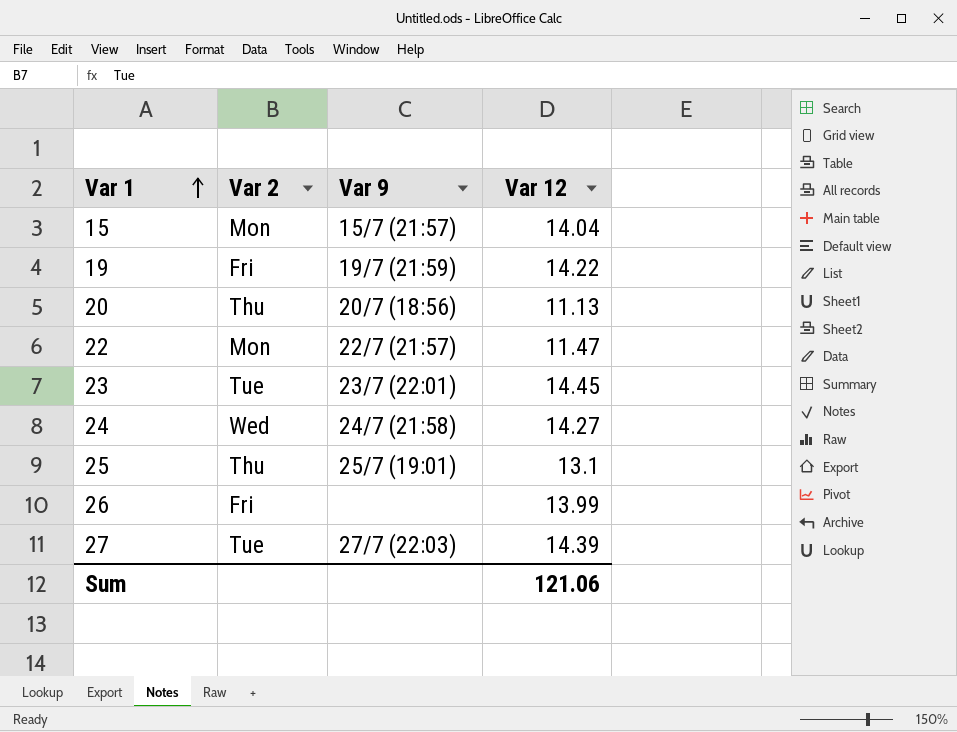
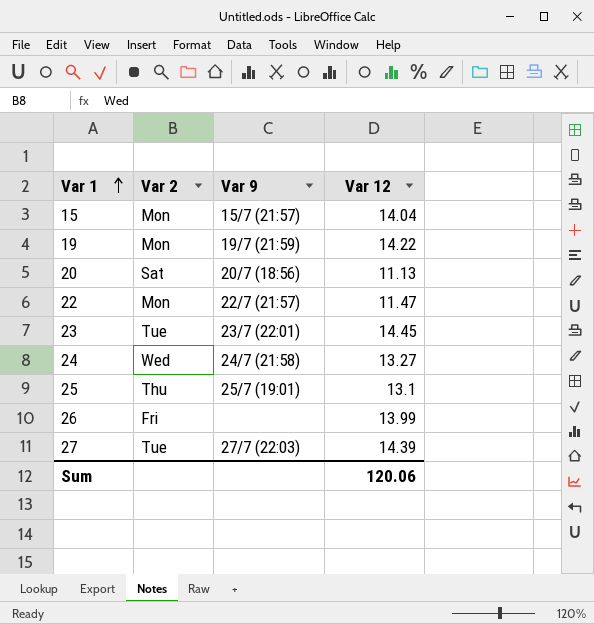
19 | Var 2: Fri -> Mon
20 | Var 2: Thu -> Sat
24 | Var 12: 14.27 -> 13.27
Sum | Var 12: 121.06 -> 120.06

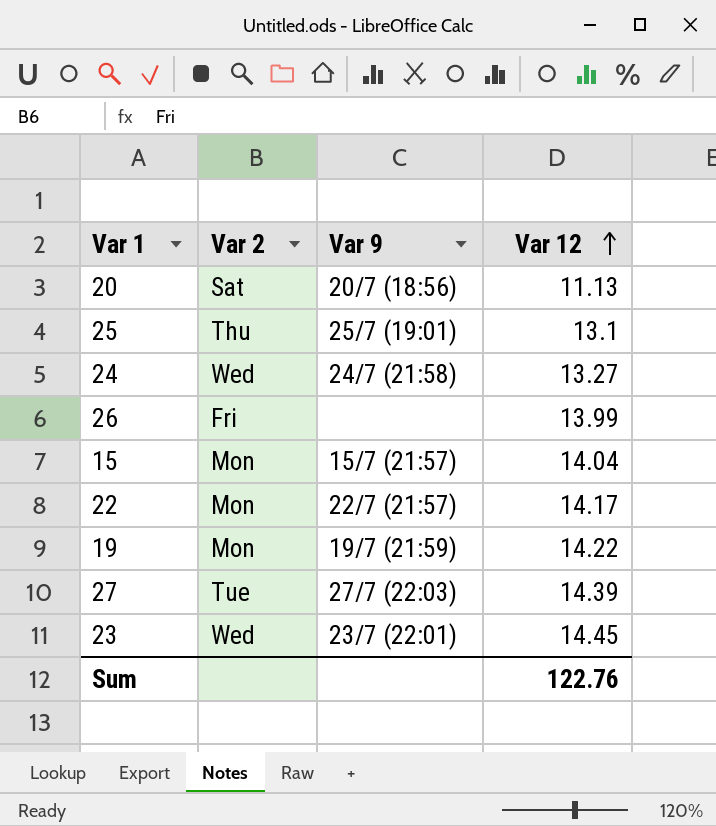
row order: Var 1 ascending -> Var 12 ascending
22 | Var 12: 11.47 -> 14.17
23 | Var 2: Tue -> Wed
Sum | Var 12: 120.06 -> 122.76

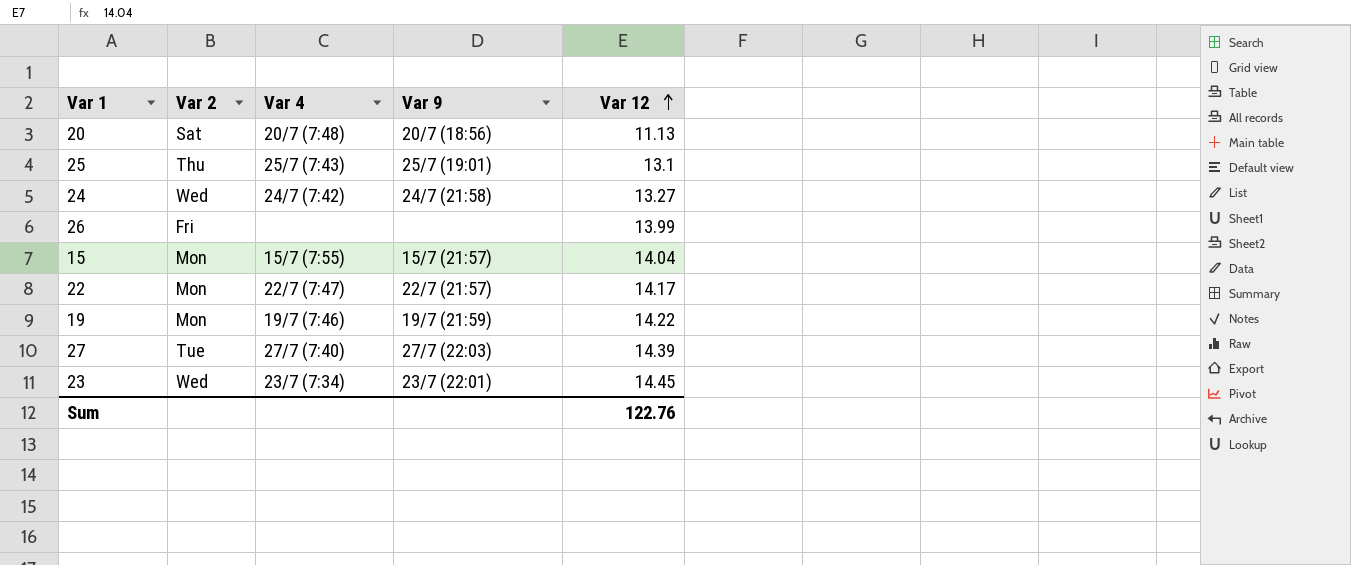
column Var 4 | position: none -> 3

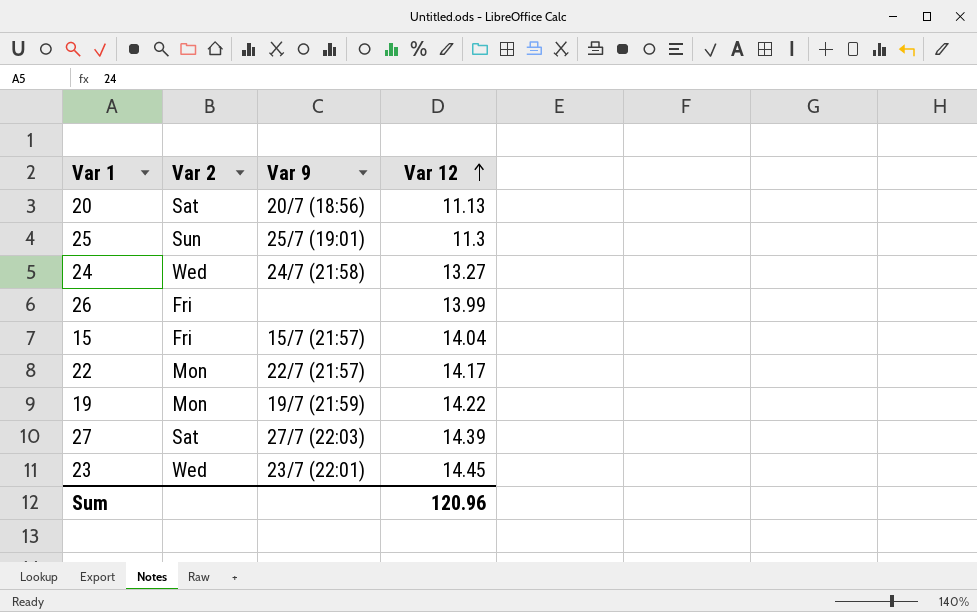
column Var 4 | position: 3 -> none
25 | Var 2: Thu -> Sun
25 | Var 12: 13.1 -> 11.3
15 | Var 2: Mon -> Fri
27 | Var 2: Tue -> Sat
Sum | Var 12: 122.76 -> 120.96

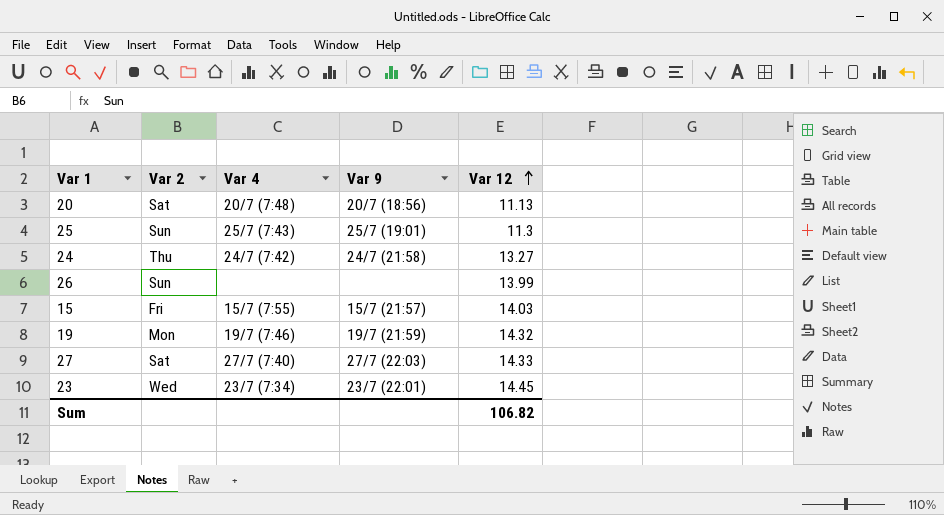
column Var 4 | position: none -> 3
row 22: Mon | 22/7 (21:57) | 14.17 -> none
24 | Var 2: Wed -> Thu
26 | Var 2: Fri -> Sun
15 | Var 12: 14.04 -> 14.03
19 | Var 12: 14.22 -> 14.32
27 | Var 12: 14.39 -> 14.33
Sum | Var 12: 120.96 -> 106.82

